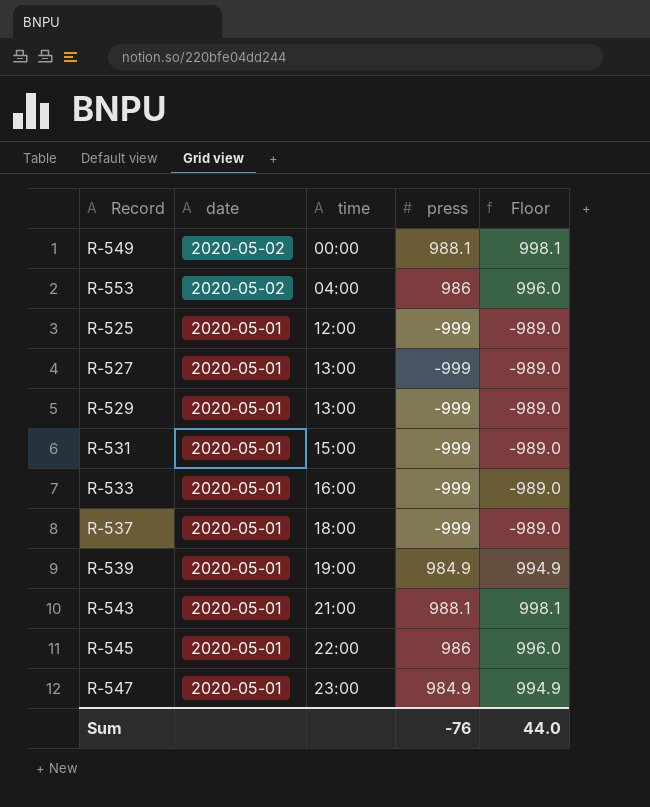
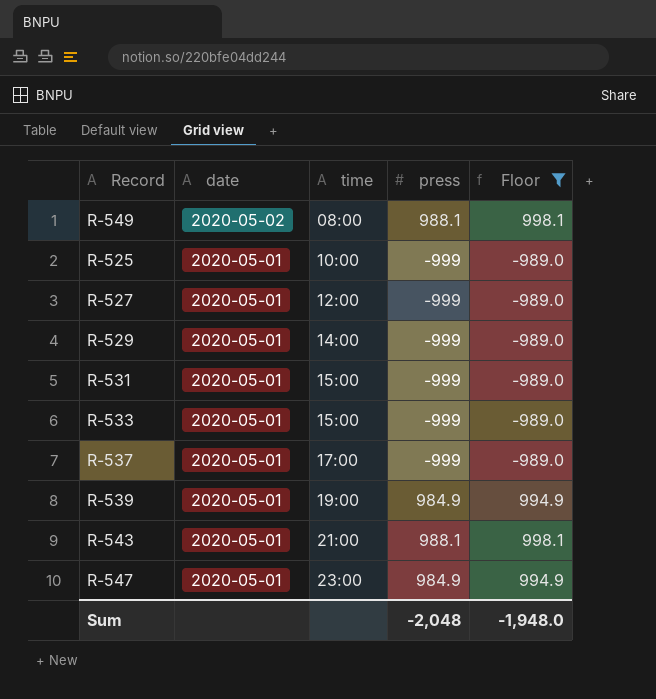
filter: none -> Floor != 996.0
R-549 | time: 00:00 -> 08:00
R-525 | time: 12:00 -> 10:00
R-527 | time: 13:00 -> 12:00
R-529 | time: 13:00 -> 14:00
R-533 | time: 16:00 -> 15:00
R-537 | time: 18:00 -> 17:00
Sum | press: -76 -> -2,048
Sum | Floor: 44.0 -> -1,948.0

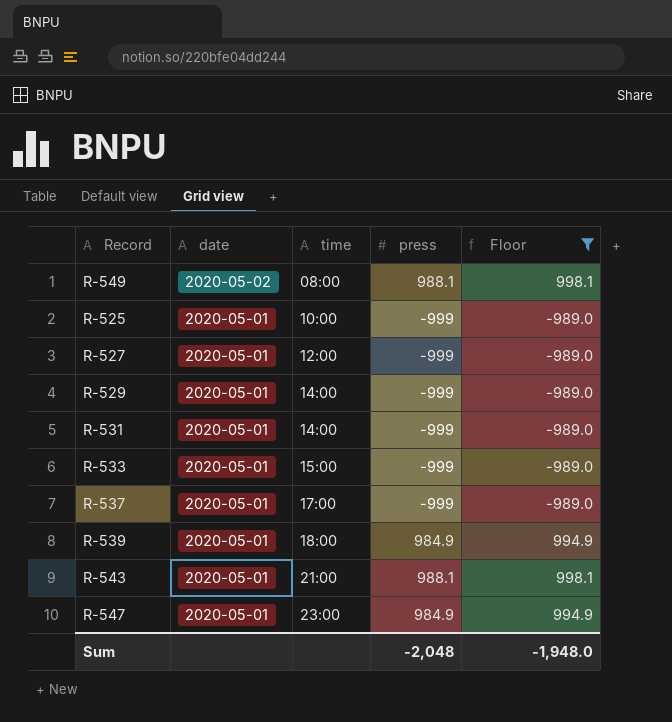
R-531 | time: 15:00 -> 14:00
R-539 | time: 19:00 -> 18:00

